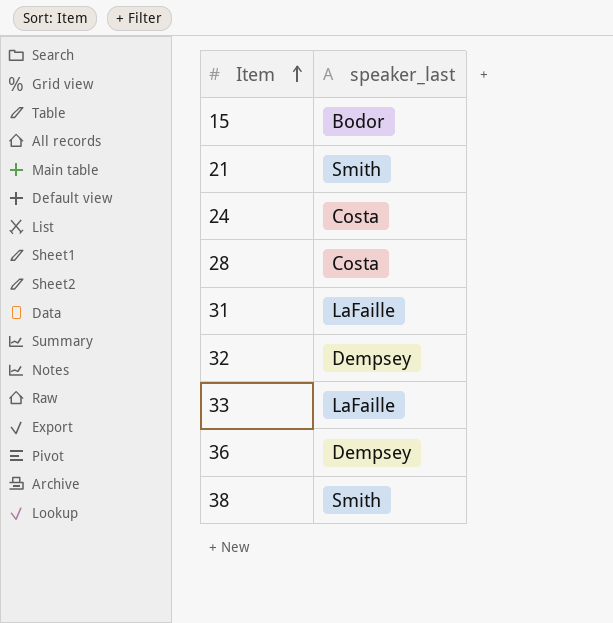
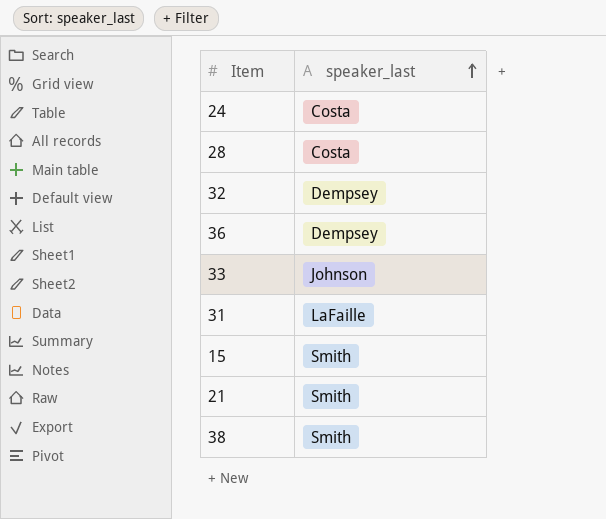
row order: Item ascending -> speaker_last ascending
33 | speaker_last: LaFaille -> Johnson
15 | speaker_last: Bodor -> Smith

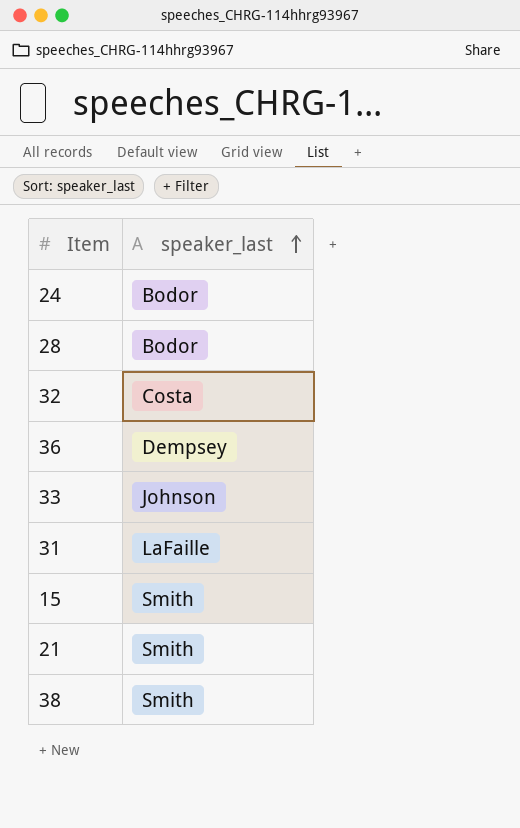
24 | speaker_last: Costa -> Bodor
28 | speaker_last: Costa -> Bodor
32 | speaker_last: Dempsey -> Costa

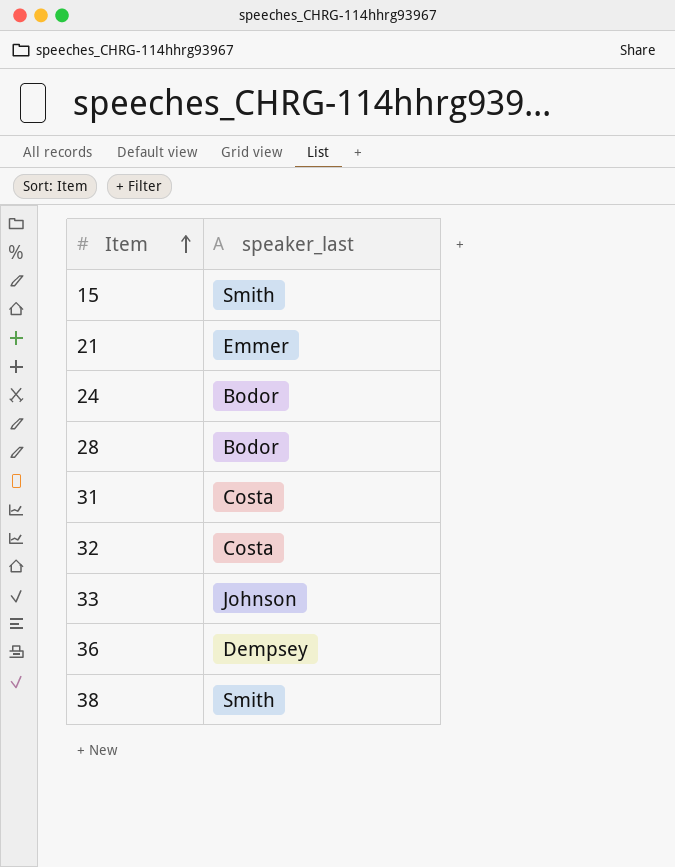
row order: speaker_last ascending -> Item ascending
21 | speaker_last: Smith -> Emmer
31 | speaker_last: LaFaille -> Costa

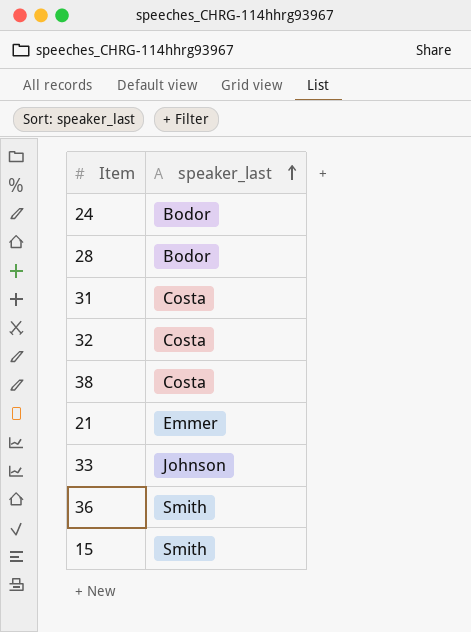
row order: Item ascending -> speaker_last ascending
38 | speaker_last: Smith -> Costa
36 | speaker_last: Dempsey -> Smith

